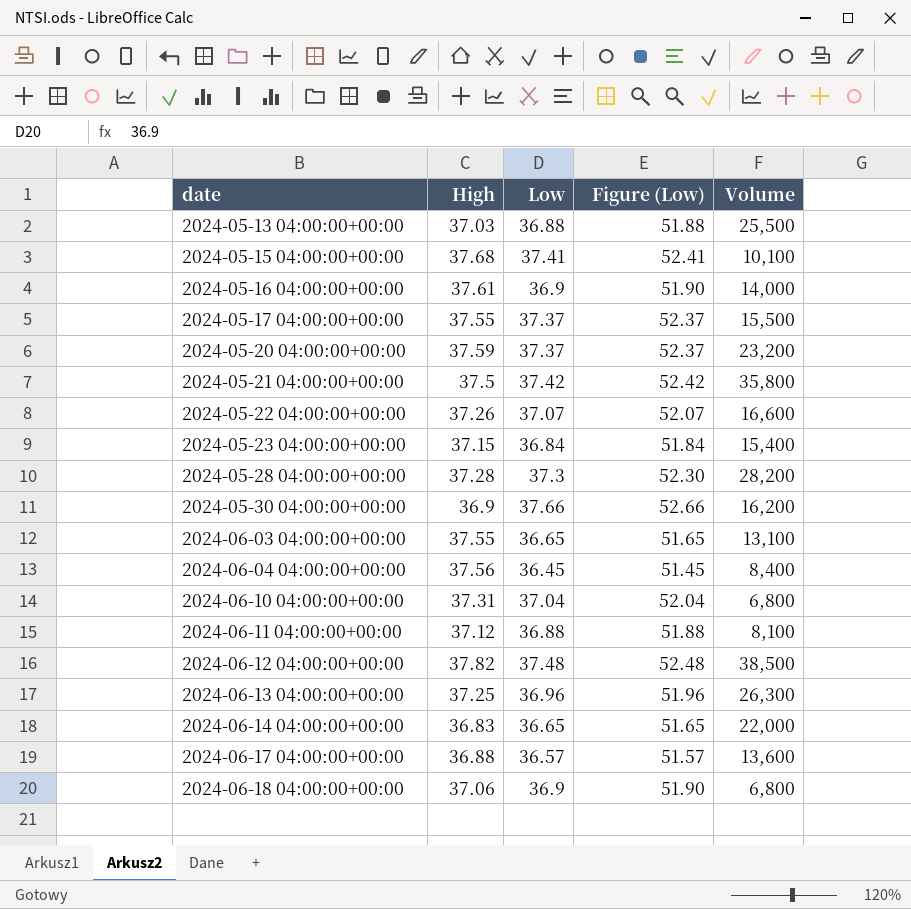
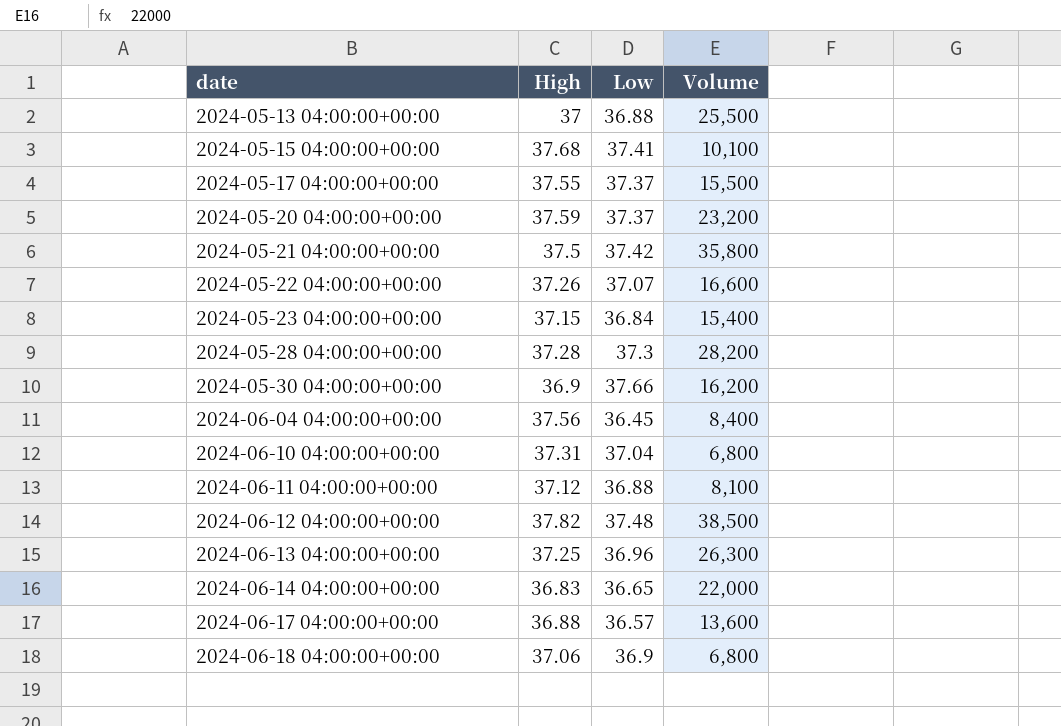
column Figure (Low) | formula: [Low] + 15 -> none
row 2024-05-16 04:00:00+00:00: 37.61 | 36.9 | 51.90 | 14,000 -> none
row 2024-06-03 04:00:00+00:00: 37.55 | 36.65 | 51.65 | 13,100 -> none
2024-05-13 04:00:00+00:00 | High: 37.03 -> 37

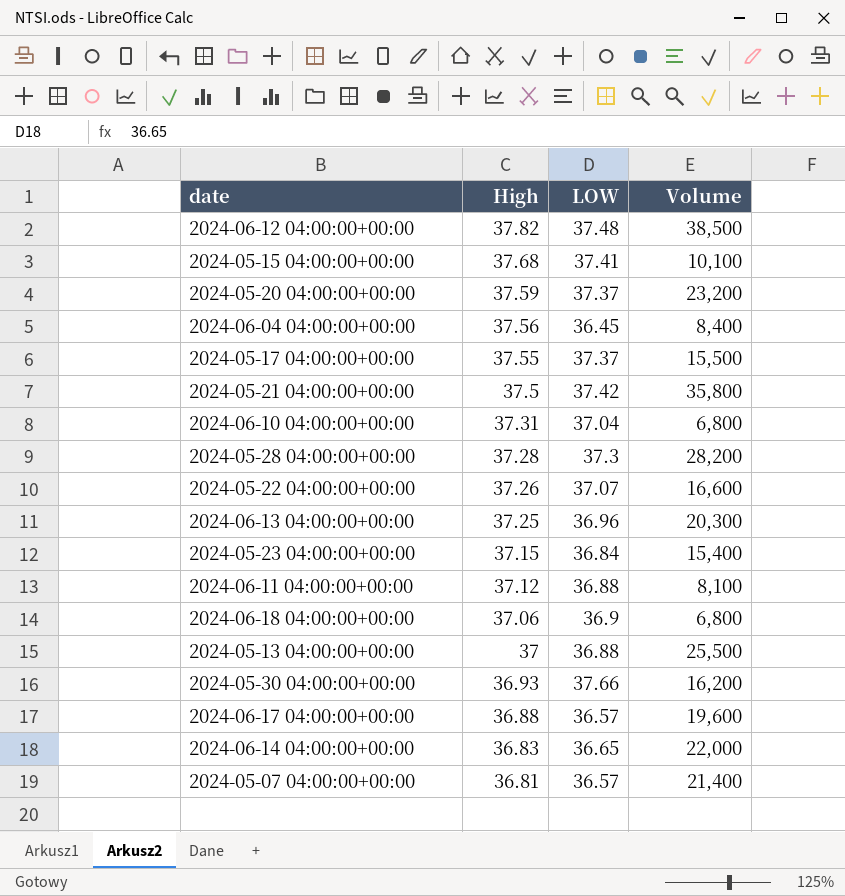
row order: date ascending -> High descending
column name: Low -> LOW
2024-06-13 04:00:00+00:00 | Volume: 26,300 -> 20,300
2024-05-30 04:00:00+00:00 | High: 36.9 -> 36.93
2024-06-17 04:00:00+00:00 | Volume: 13,600 -> 19,600
row 2024-05-07 04:00:00+00:00: none -> 36.81 | 36.57 | 21,400

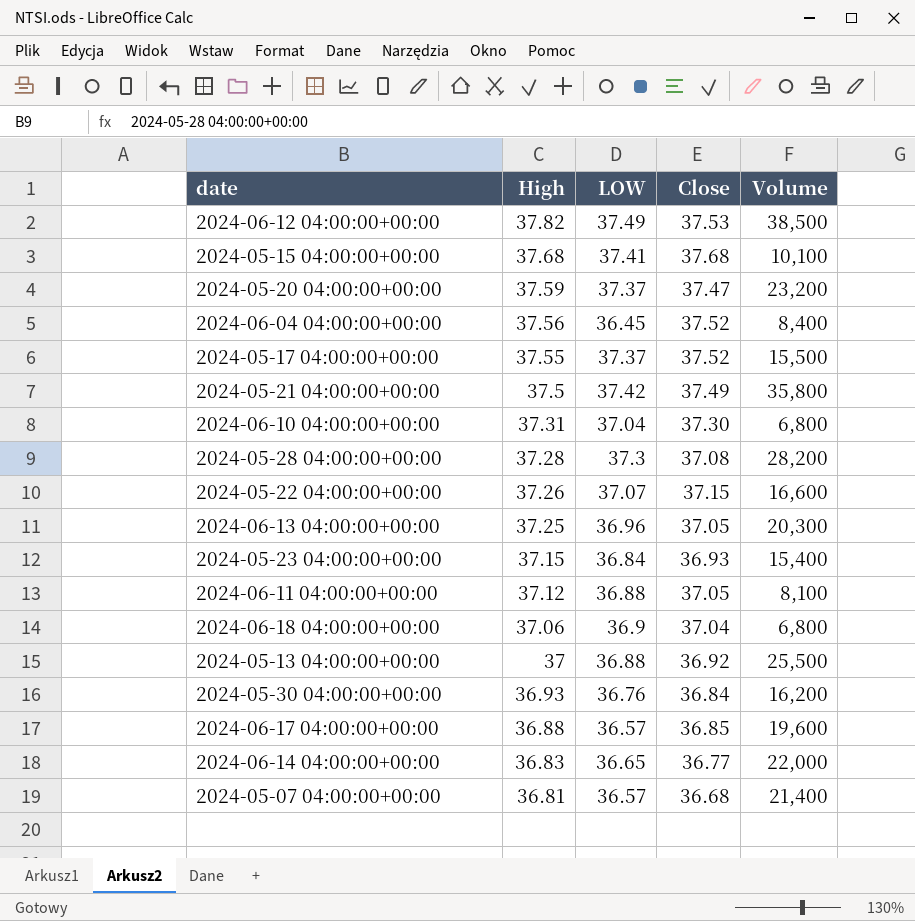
column Close | position: none -> 4
2024-06-12 04:00:00+00:00 | LOW: 37.48 -> 37.49
2024-05-30 04:00:00+00:00 | LOW: 37.66 -> 36.76

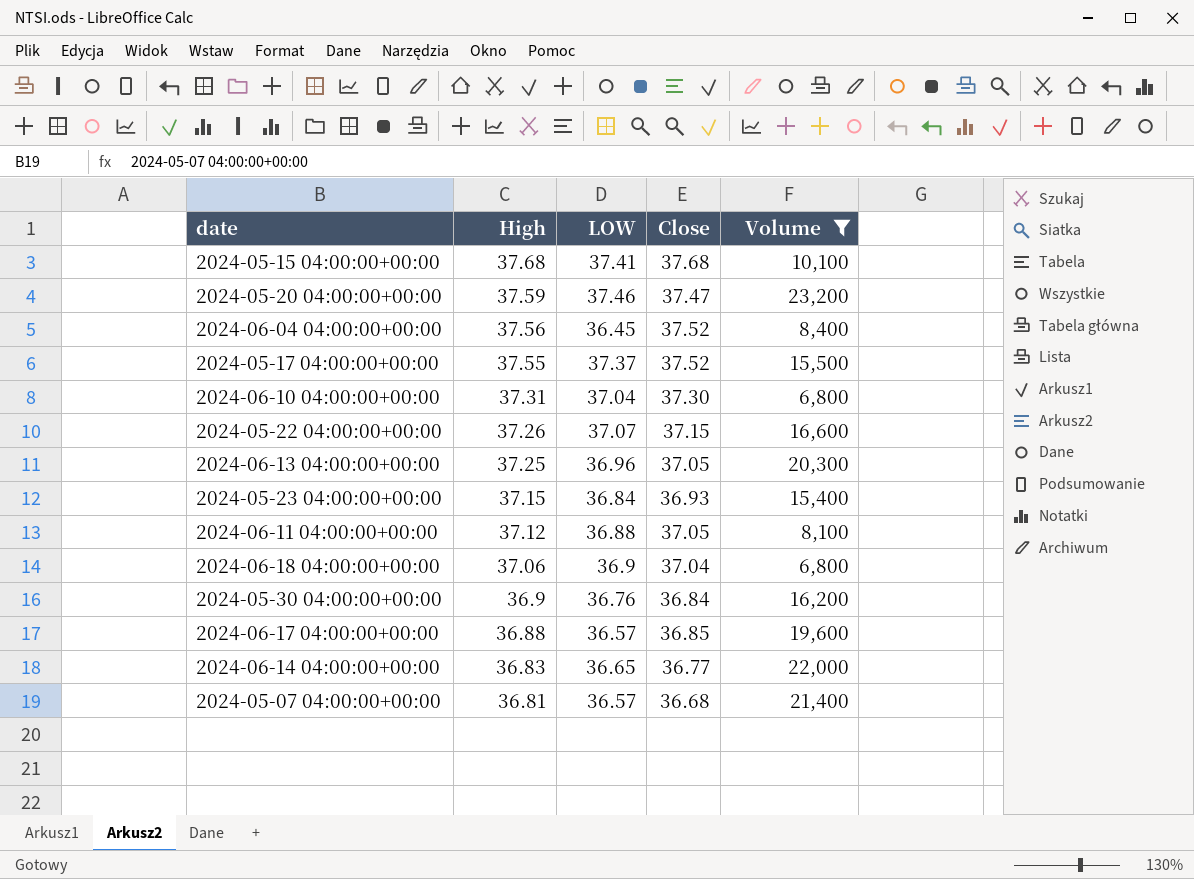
filter: none -> Volume <= 23,200
2024-05-20 04:00:00+00:00 | LOW: 37.37 -> 37.46
2024-05-30 04:00:00+00:00 | High: 36.93 -> 36.9

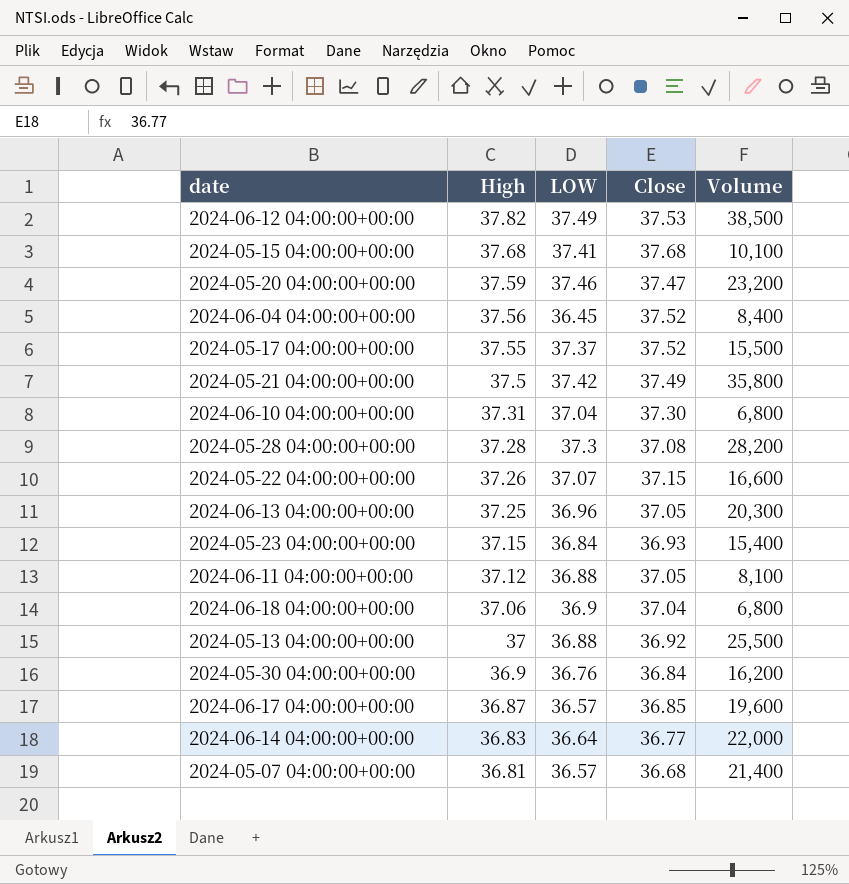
filter: Volume <= 23,200 -> none
2024-06-17 04:00:00+00:00 | High: 36.88 -> 36.87
2024-06-14 04:00:00+00:00 | LOW: 36.65 -> 36.64

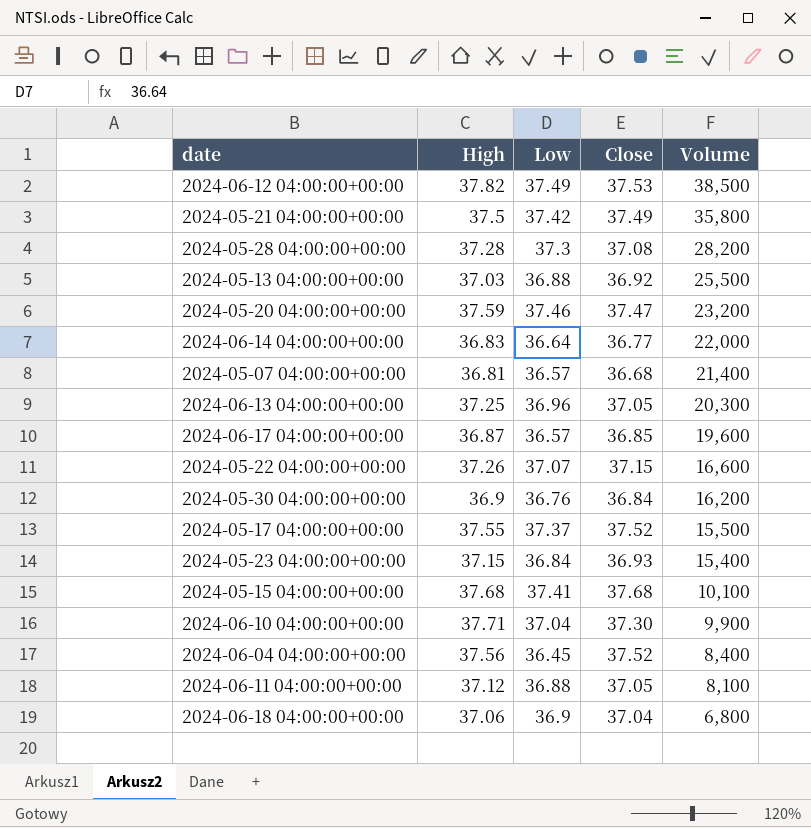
row order: High descending -> Volume descending
column name: LOW -> Low
2024-05-13 04:00:00+00:00 | High: 37 -> 37.03
2024-06-10 04:00:00+00:00 | High: 37.31 -> 37.71
2024-06-10 04:00:00+00:00 | Volume: 6,800 -> 9,900

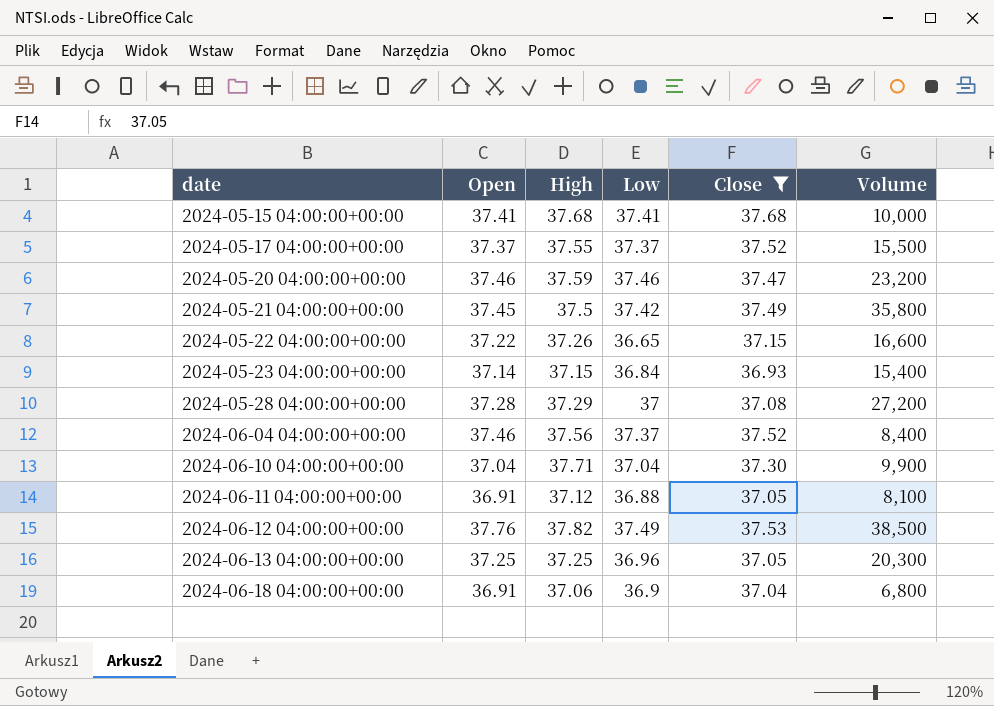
filter: none -> Close >= 36.93
row order: Volume descending -> date ascending
column Open | position: none -> 2
2024-05-15 04:00:00+00:00 | Volume: 10,100 -> 10,000
2024-05-22 04:00:00+00:00 | Low: 37.07 -> 36.65
2024-05-28 04:00:00+00:00 | High: 37.28 -> 37.29
2024-05-28 04:00:00+00:00 | Low: 37.3 -> 37
2024-05-28 04:00:00+00:00 | Volume: 28,200 -> 27,200
2024-06-04 04:00:00+00:00 | Low: 36.45 -> 37.37

